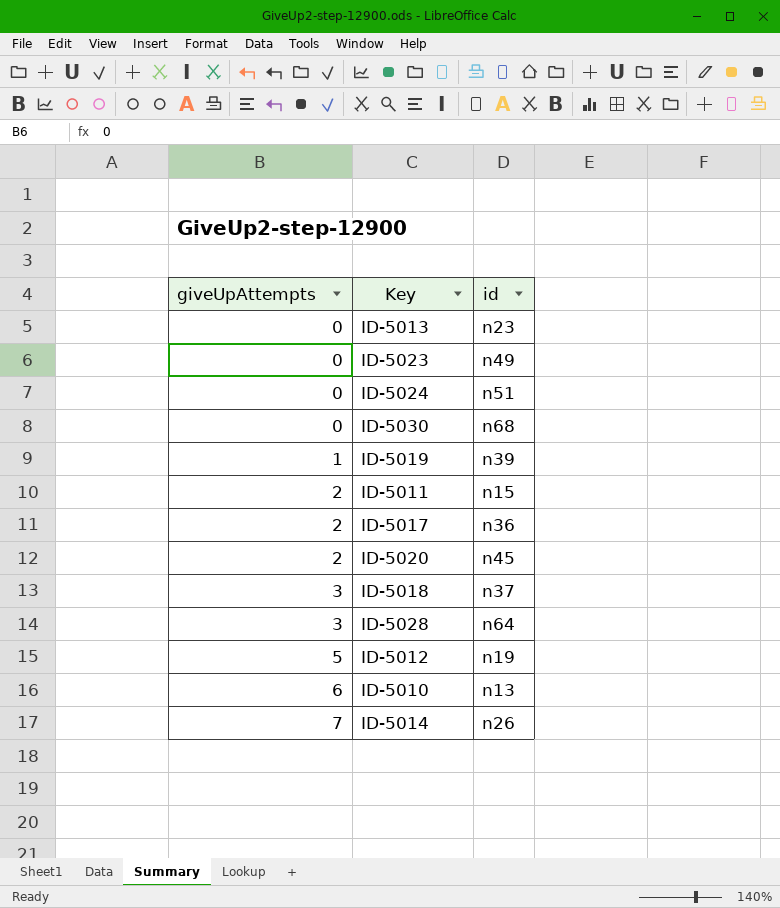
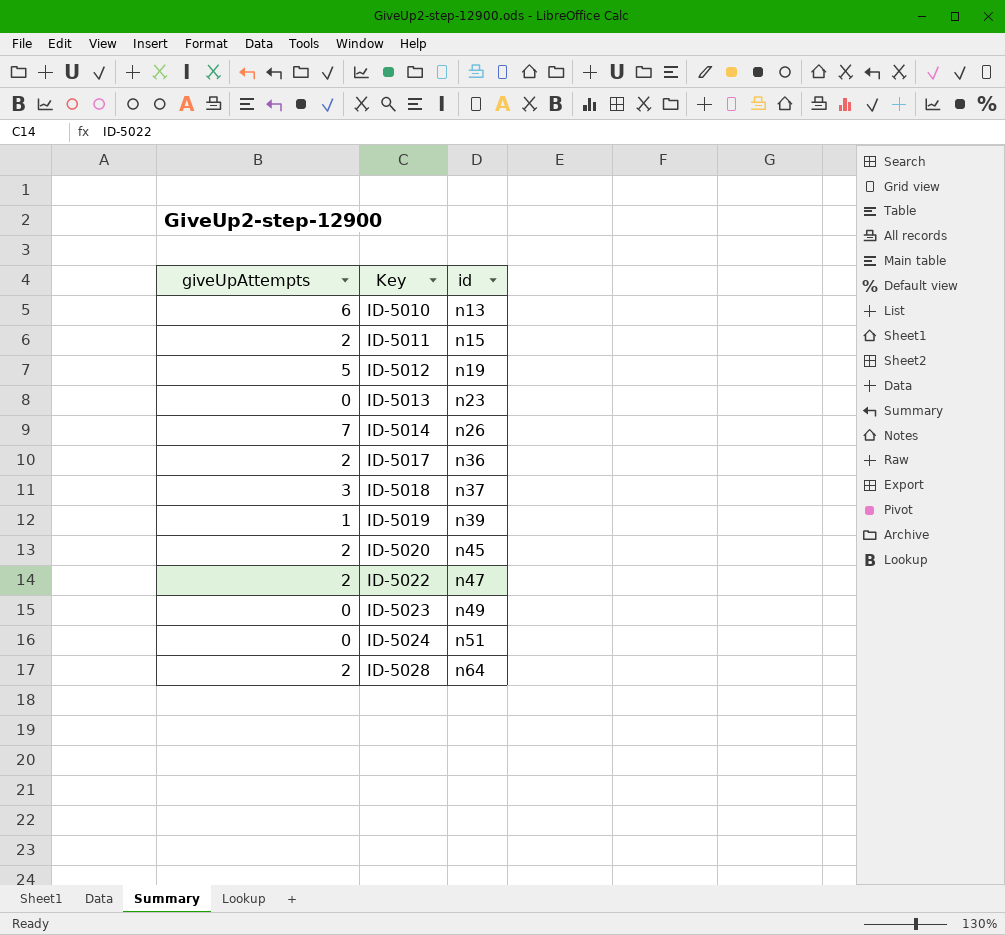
row order: giveUpAttempts ascending -> Key ascending
row ID-5030: 0 | n68 -> none
row ID-5022: none -> 2 | n47
ID-5028 | giveUpAttempts: 3 -> 2

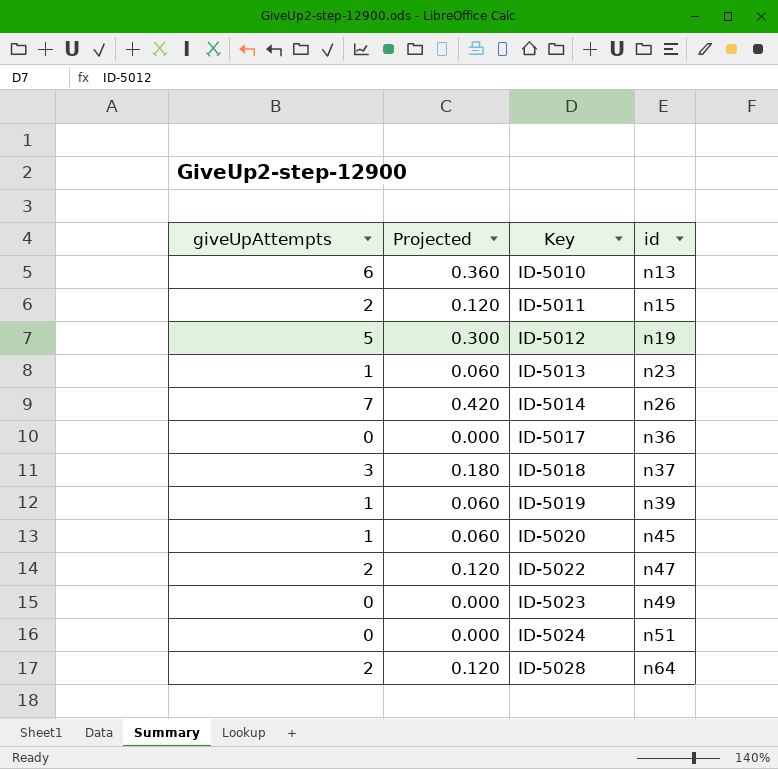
column Projected | formula: none -> [giveUpAttempts] * 0.06
ID-5013 | giveUpAttempts: 0 -> 1
ID-5017 | giveUpAttempts: 2 -> 0
ID-5020 | giveUpAttempts: 2 -> 1

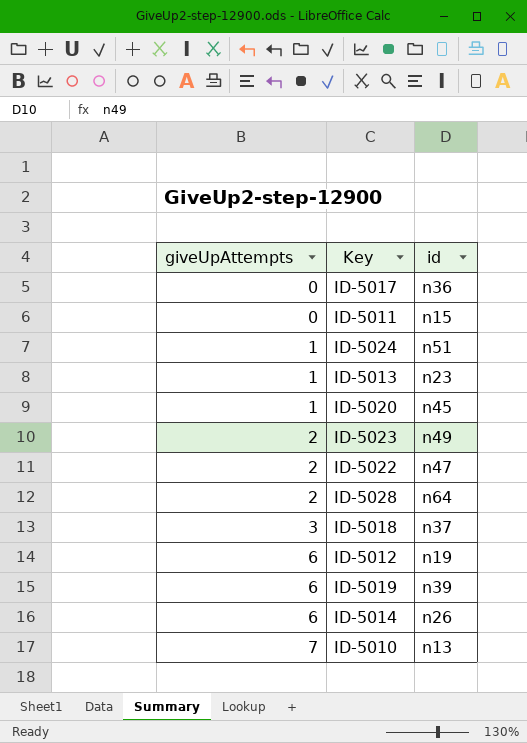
row order: Key ascending -> giveUpAttempts ascending
column Projected | formula: [giveUpAttempts] * 0.06 -> none
ID-5011 | giveUpAttempts: 2 -> 0
ID-5024 | giveUpAttempts: 0 -> 1
ID-5023 | giveUpAttempts: 0 -> 2
ID-5012 | giveUpAttempts: 5 -> 6
ID-5019 | giveUpAttempts: 1 -> 6
ID-5014 | giveUpAttempts: 7 -> 6
ID-5010 | giveUpAttempts: 6 -> 7

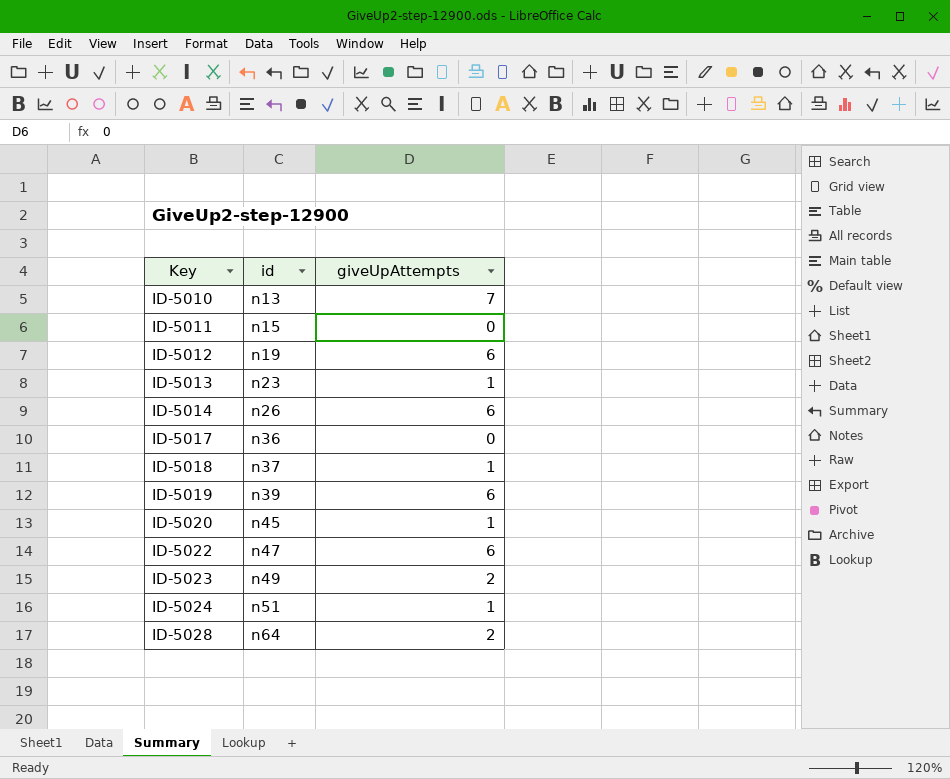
row order: giveUpAttempts ascending -> Key ascending
column giveUpAttempts | position: 1 -> 3
ID-5018 | giveUpAttempts: 3 -> 1
ID-5022 | giveUpAttempts: 2 -> 6

